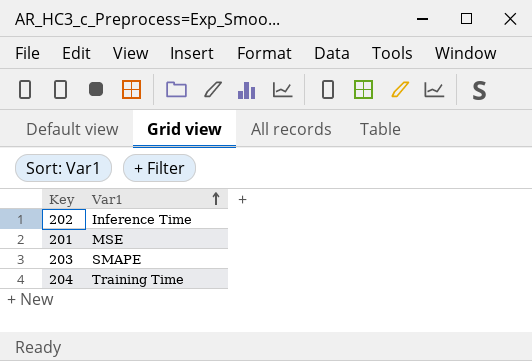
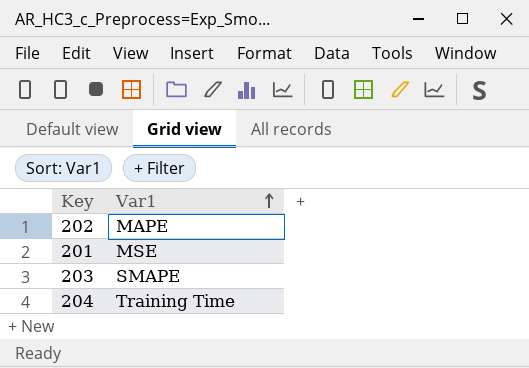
202 | Var1: Inference Time -> MAPE

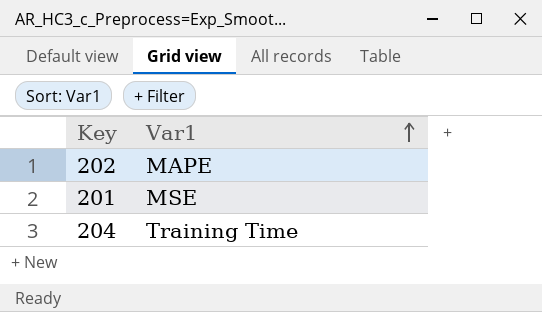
row 203: SMAPE -> none

